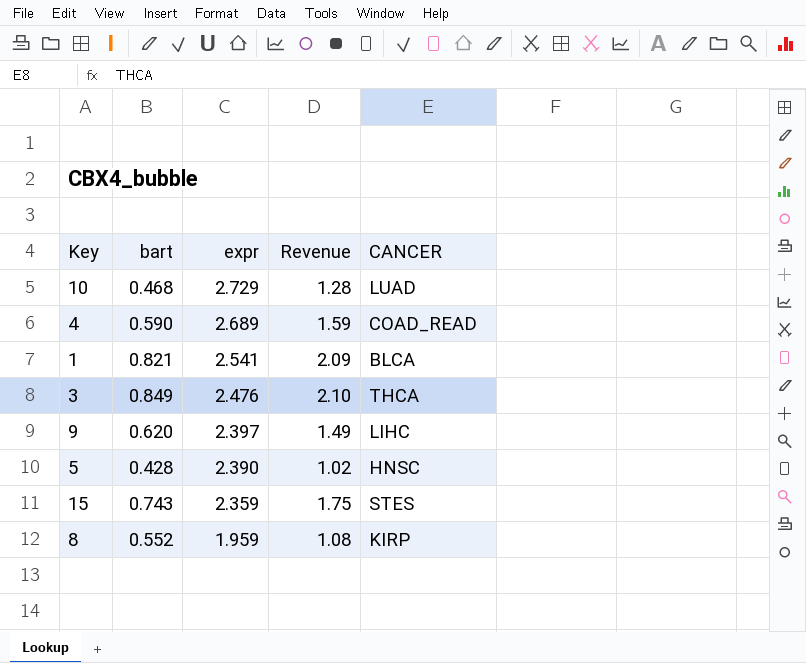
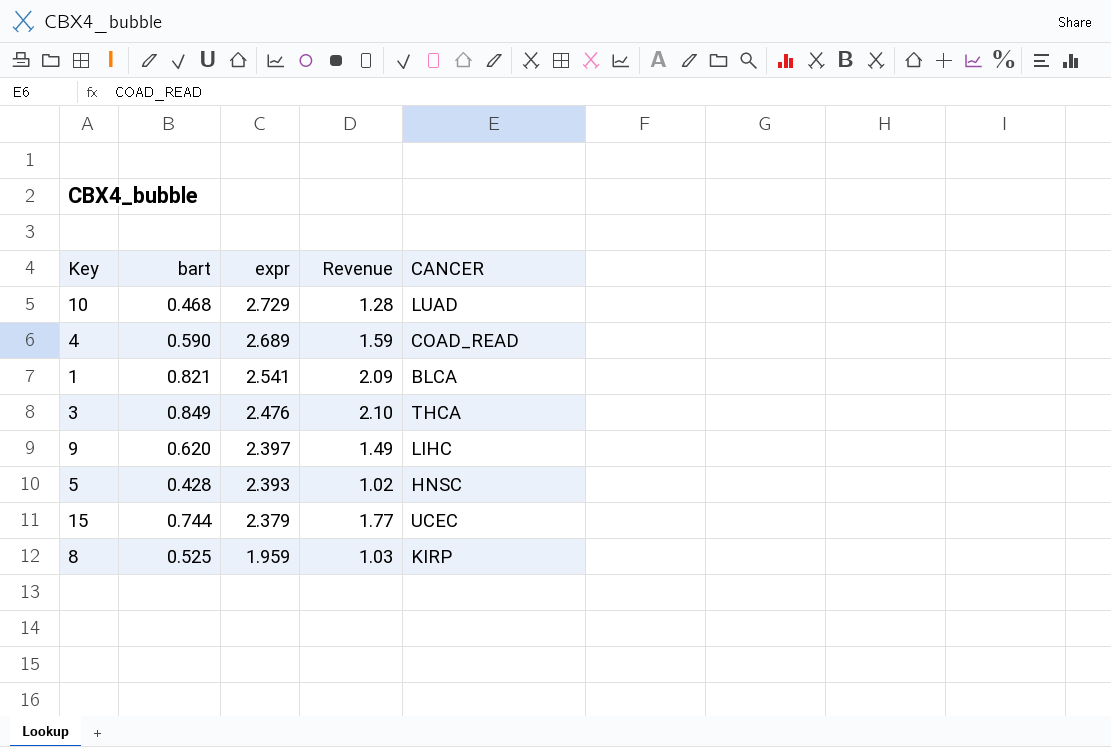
5 | expr: 2.390 -> 2.393
15 | bart: 0.743 -> 0.744
15 | expr: 2.359 -> 2.379
15 | Revenue: 1.75 -> 1.77
15 | CANCER: STES -> UCEC
8 | bart: 0.552 -> 0.525
8 | Revenue: 1.08 -> 1.03

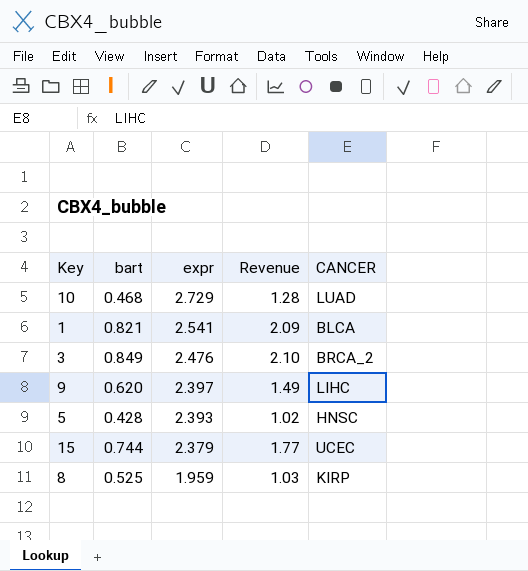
row 4: 0.590 | 2.689 | 1.59 | COAD_READ -> none
3 | CANCER: THCA -> BRCA_2

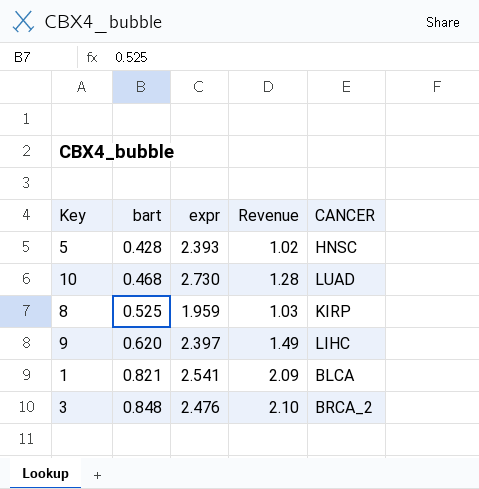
row order: expr descending -> bart ascending
row 15: 0.744 | 2.379 | 1.77 | UCEC -> none
10 | expr: 2.729 -> 2.730
3 | bart: 0.849 -> 0.848

